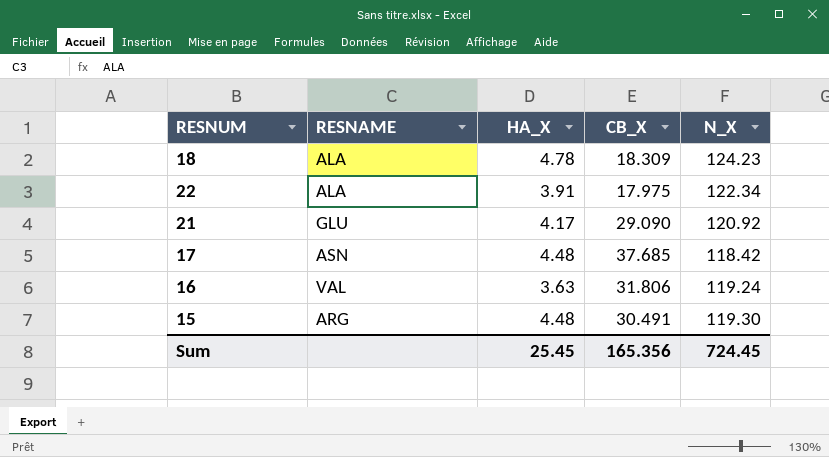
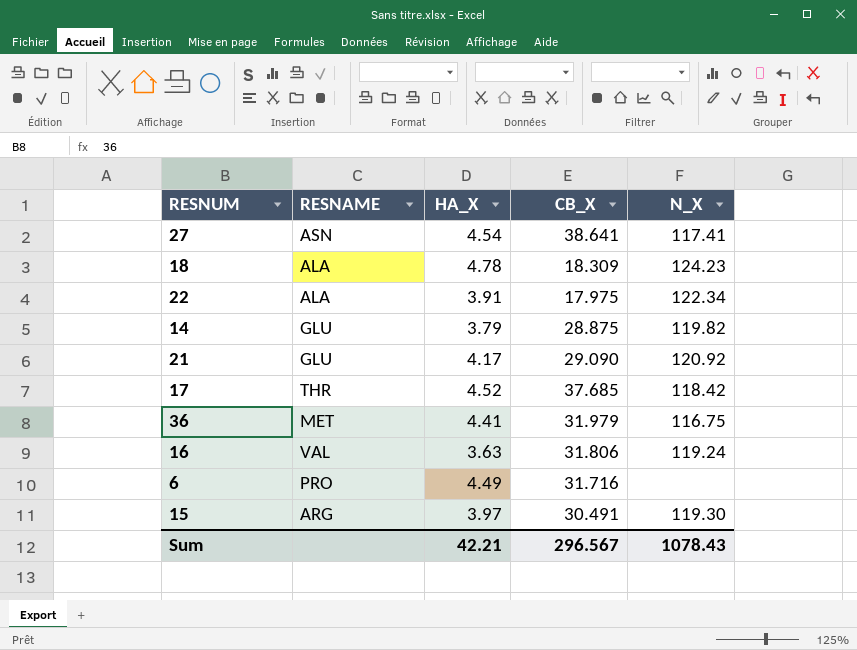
row 27: none -> ASN | 4.54 | 38.641 | 117.41
row 14: none -> GLU | 3.79 | 28.875 | 119.82
17 | RESNAME: ASN -> THR
17 | HA_X: 4.48 -> 4.52
row 36: none -> MET | 4.41 | 31.979 | 116.75
row 6: none -> PRO | 4.49 | 31.716 | none
15 | HA_X: 4.48 -> 3.97
Sum | HA_X: 25.45 -> 42.21
Sum | CB_X: 165.356 -> 296.567
Sum | N_X: 724.45 -> 1078.43

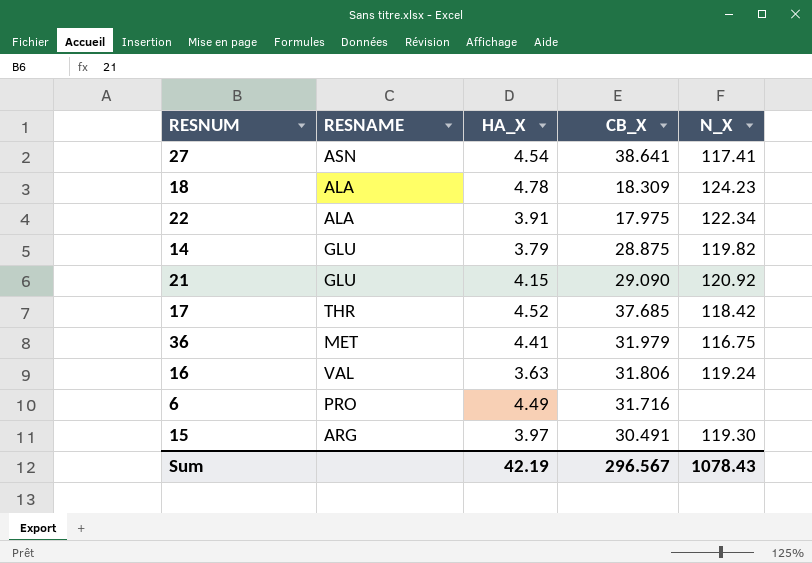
21 | HA_X: 4.17 -> 4.15
Sum | HA_X: 42.21 -> 42.19

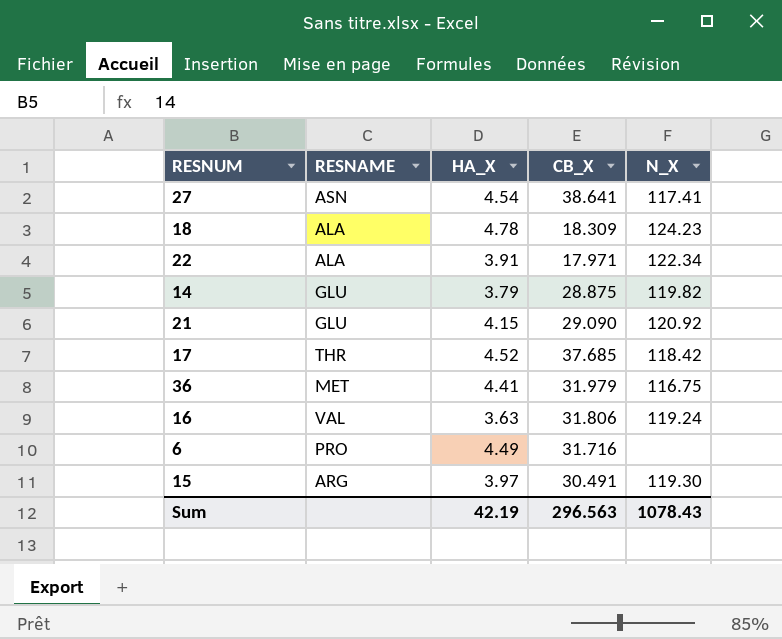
22 | CB_X: 17.975 -> 17.971
Sum | CB_X: 296.567 -> 296.563

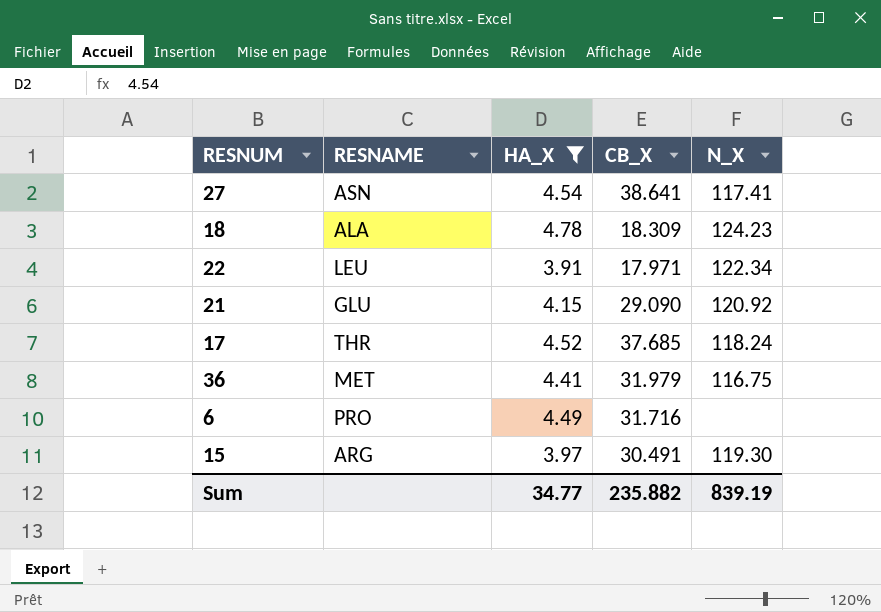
filter: none -> HA_X >= 3.91
22 | RESNAME: ALA -> LEU
17 | N_X: 118.42 -> 118.24
Sum | HA_X: 42.19 -> 34.77
Sum | CB_X: 296.563 -> 235.882
Sum | N_X: 1078.43 -> 839.19

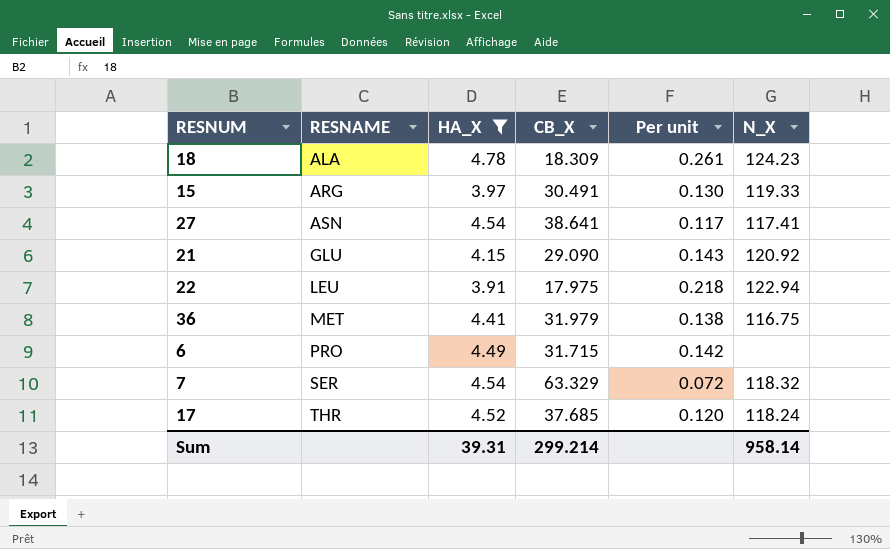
row order: none -> RESNAME ascending
column Per unit | formula: none -> [HA_X] / [CB_X]
15 | N_X: 119.30 -> 119.33
22 | CB_X: 17.971 -> 17.975
22 | N_X: 122.34 -> 122.94
6 | CB_X: 31.716 -> 31.715
row 7: none -> SER | 4.54 | 63.329 | 0.072 | 118.32
Sum | HA_X: 34.77 -> 39.31
Sum | CB_X: 235.882 -> 299.214
Sum | N_X: 839.19 -> 958.14

